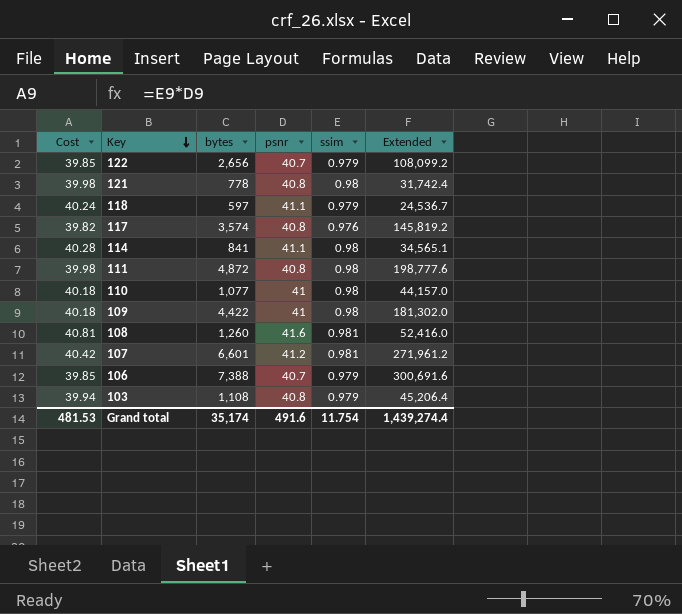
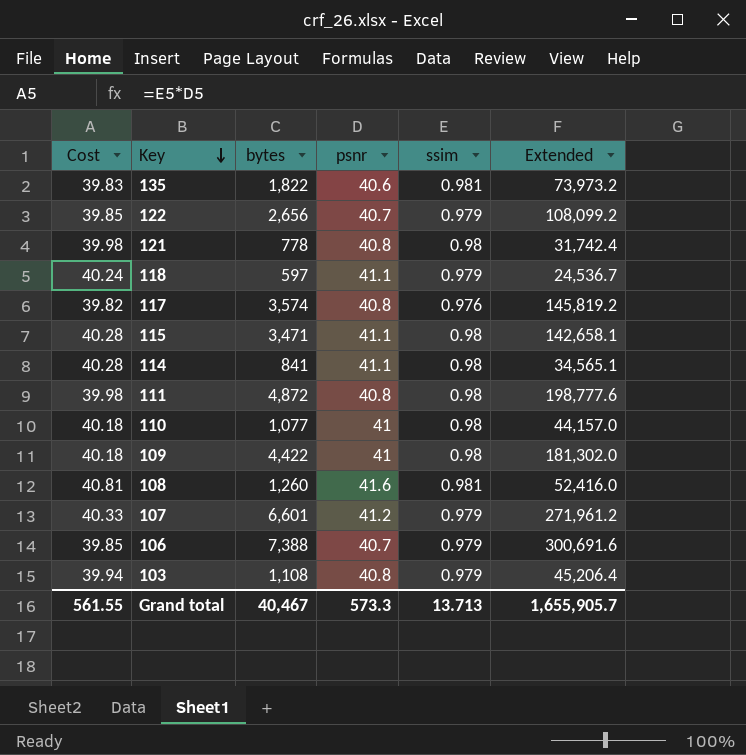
row 135: none -> 39.83 | 1,822 | 40.6 | 0.981 | 73,973.2
row 115: none -> 40.28 | 3,471 | 41.1 | 0.98 | 142,658.1
107 | Cost: 40.42 -> 40.33
107 | ssim: 0.981 -> 0.979
Grand total | Cost: 481.53 -> 561.55
Grand total | bytes: 35,174 -> 40,467
Grand total | psnr: 491.6 -> 573.3
Grand total | ssim: 11.754 -> 13.713
Grand total | Extended: 1,439,274.4 -> 1,655,905.7

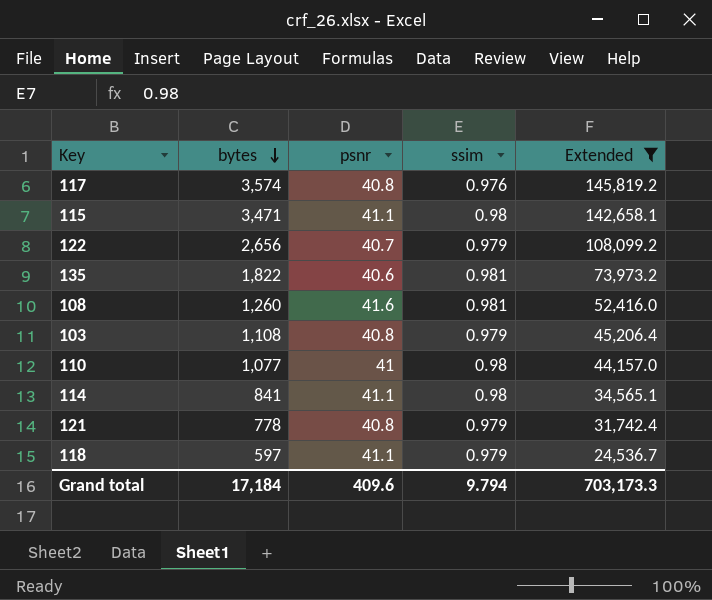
filter: none -> Extended <= 145,819.2
row order: Key descending -> bytes descending
column Cost | formula: [psnr] * [ssim] -> none
121 | ssim: 0.98 -> 0.979
Grand total | bytes: 40,467 -> 17,184
Grand total | psnr: 573.3 -> 409.6
Grand total | ssim: 13.713 -> 9.794
Grand total | Extended: 1,655,905.7 -> 703,173.3

